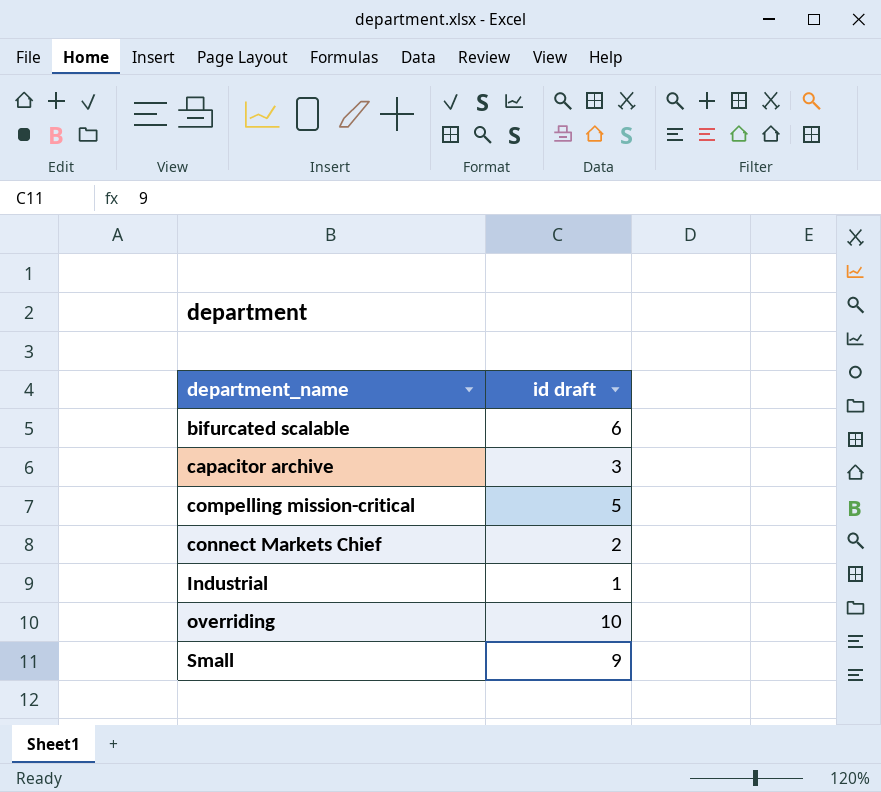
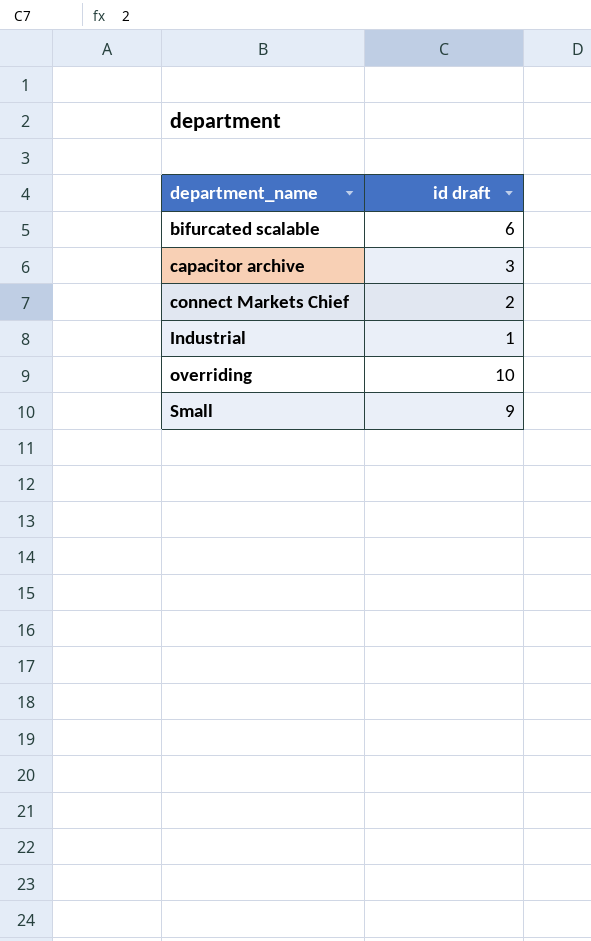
row compelling mission-critical: 5 -> none

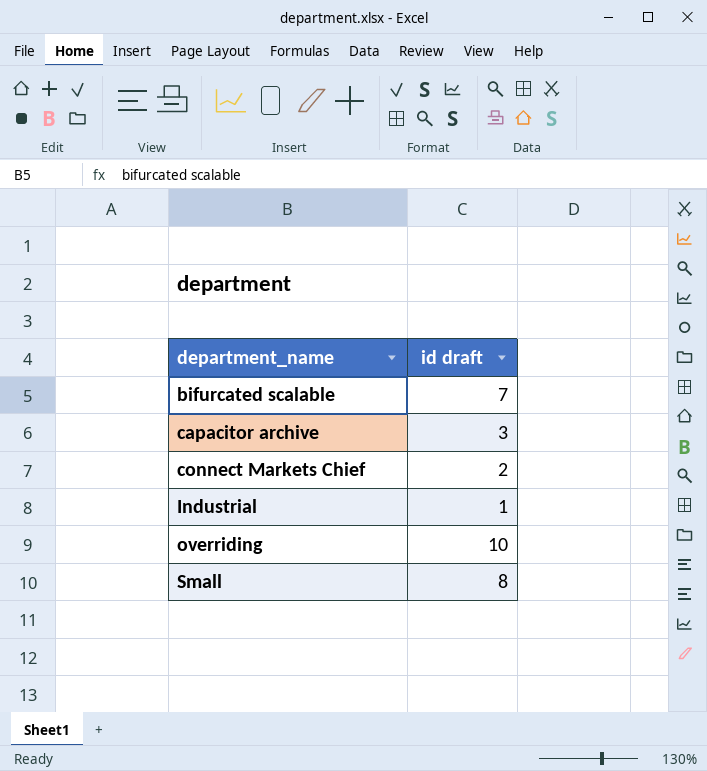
bifurcated scalable | id draft: 6 -> 7
Small | id draft: 9 -> 8

